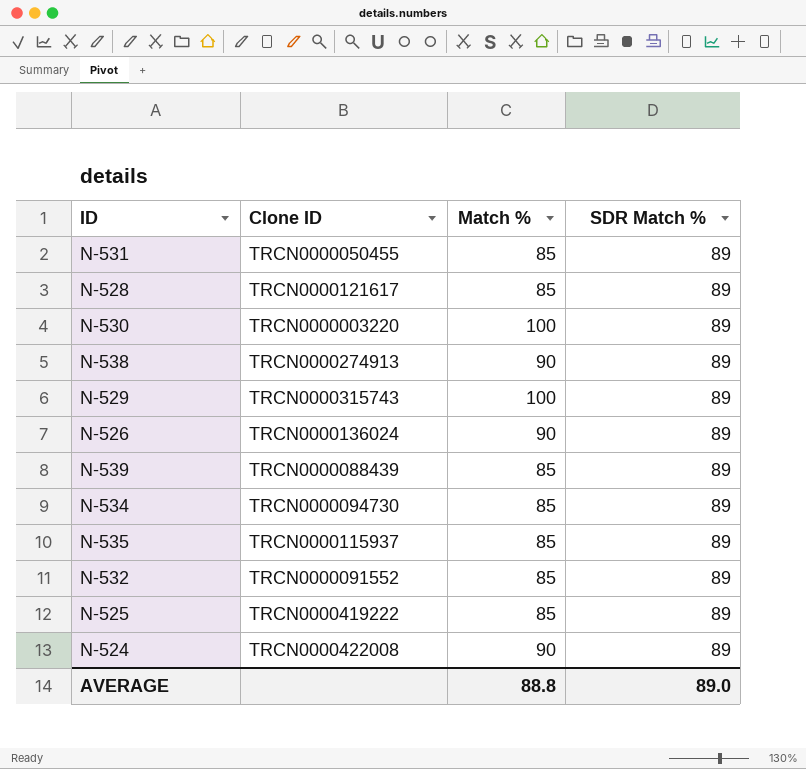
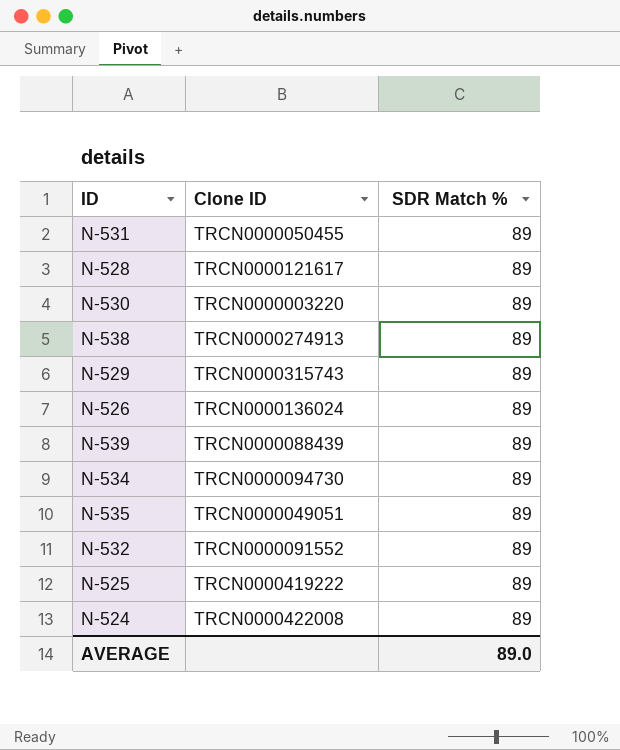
column Match % | position: 3 -> none
N-535 | Clone ID: TRCN0000115937 -> TRCN0000049051

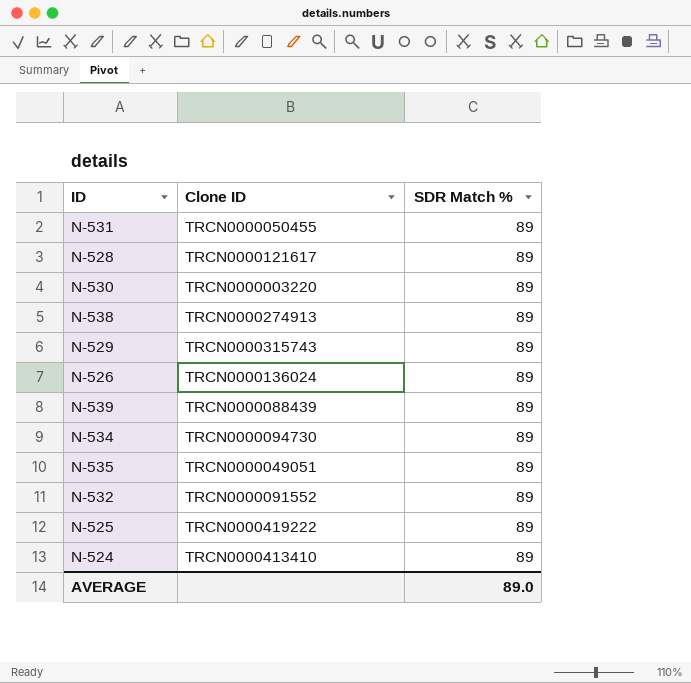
N-524 | Clone ID: TRCN0000422008 -> TRCN0000413410

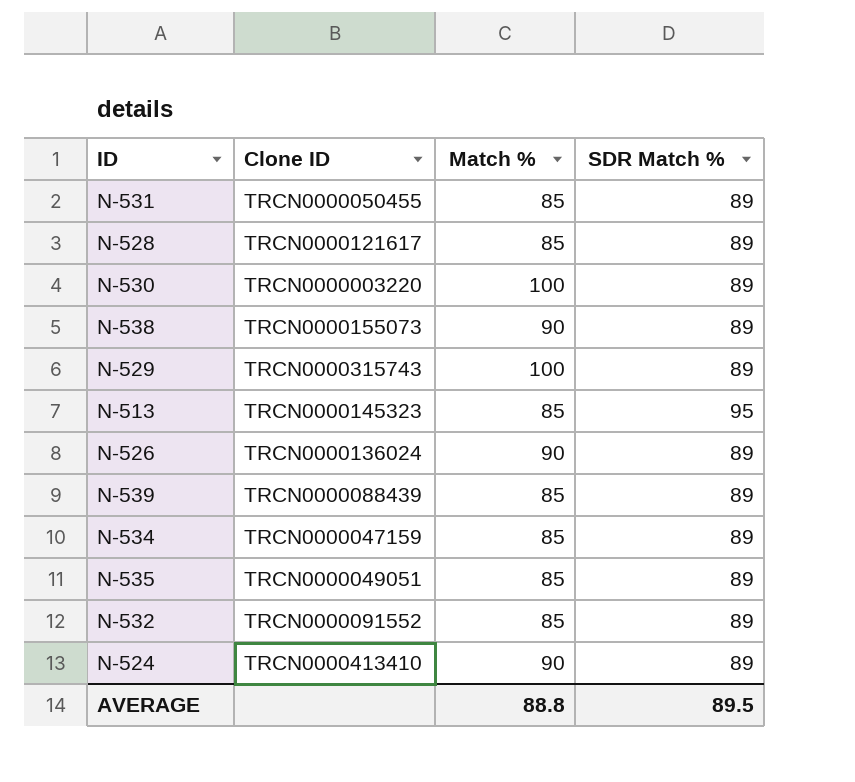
column Match % | position: none -> 3
row N-525: TRCN0000419222 | 89 -> none
N-538 | Clone ID: TRCN0000274913 -> TRCN0000155073
row N-513: none -> TRCN0000145323 | 85 | 95
N-534 | Clone ID: TRCN0000094730 -> TRCN0000047159
AVERAGE | SDR Match %: 89.0 -> 89.5

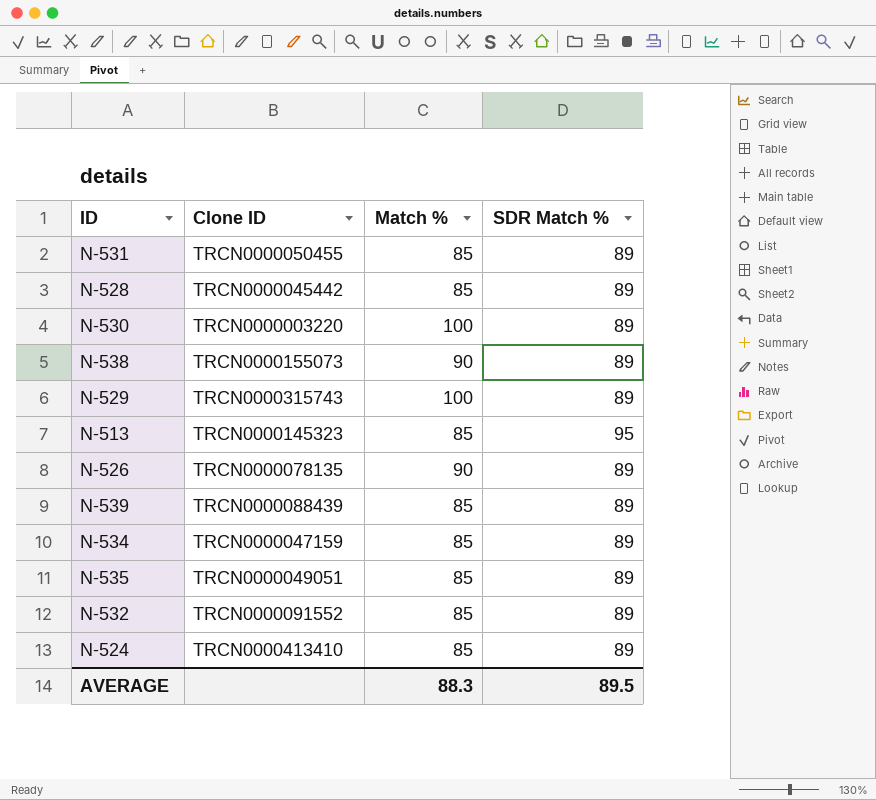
N-528 | Clone ID: TRCN0000121617 -> TRCN0000045442
N-526 | Clone ID: TRCN0000136024 -> TRCN0000078135
N-524 | Match %: 90 -> 85
AVERAGE | Match %: 88.8 -> 88.3

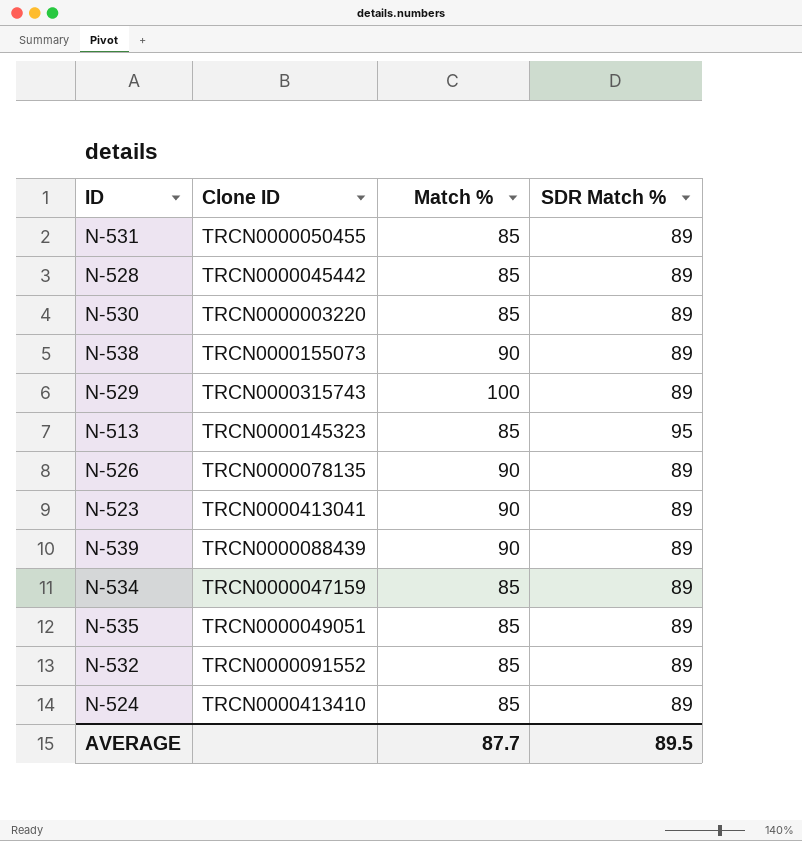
N-530 | Match %: 100 -> 85
row N-523: none -> TRCN0000413041 | 90 | 89
N-539 | Match %: 85 -> 90
AVERAGE | Match %: 88.3 -> 87.7

